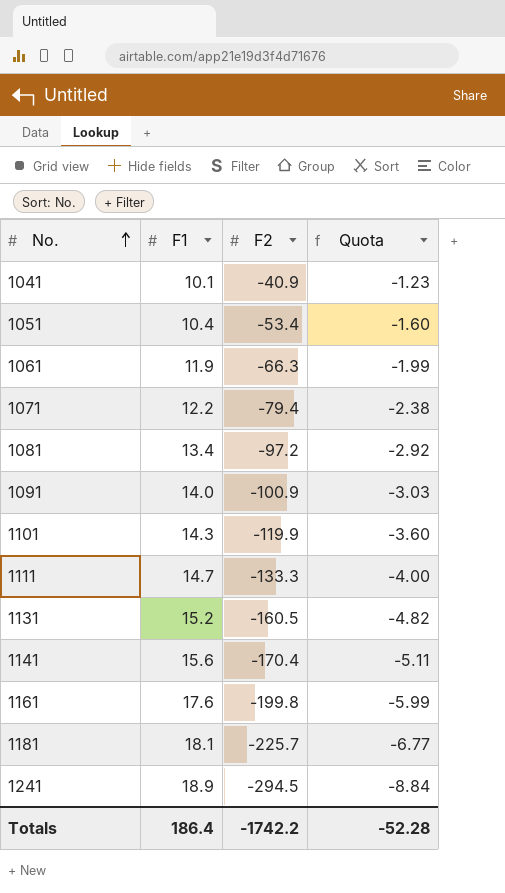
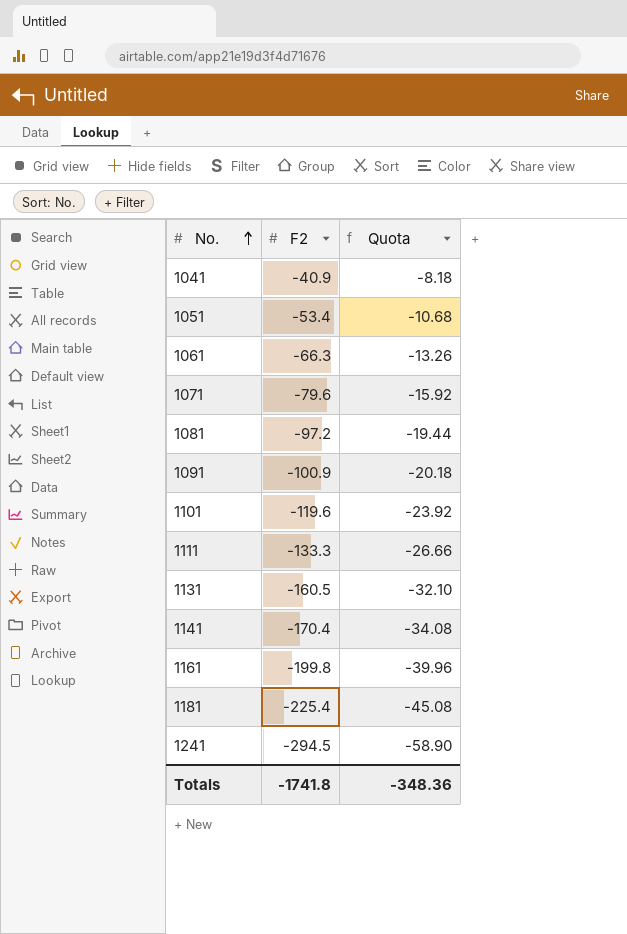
column F1 | position: 2 -> none
column Quota | formula: [F2] * 0.03 -> [F2] * 0.2
1071 | F2: -79.4 -> -79.6
1101 | F2: -119.9 -> -119.6
1181 | F2: -225.7 -> -225.4
Totals | F2: -1742.2 -> -1741.8
Totals | Quota: -52.28 -> -348.36

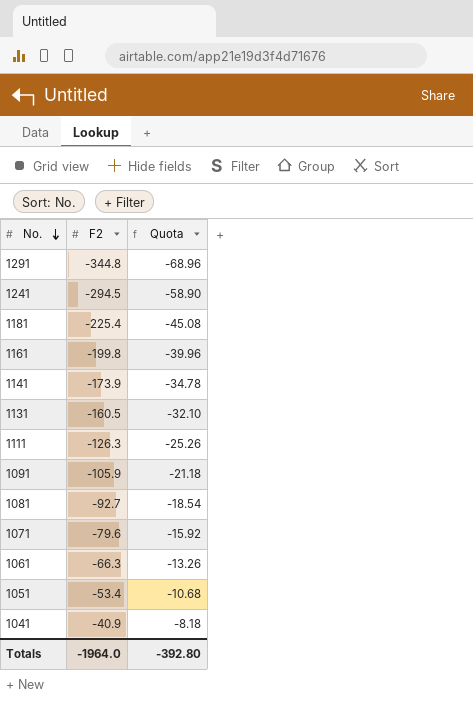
row order: No. ascending -> No. descending
row 1101: -119.6 | -23.92 -> none
row 1291: none -> -344.8 | -68.96
1141 | F2: -170.4 -> -173.9
1141 | Quota: -34.08 -> -34.78
1111 | F2: -133.3 -> -126.3
1111 | Quota: -26.66 -> -25.26
1091 | F2: -100.9 -> -105.9
1091 | Quota: -20.18 -> -21.18
1081 | F2: -97.2 -> -92.7
1081 | Quota: -19.44 -> -18.54
Totals | F2: -1741.8 -> -1964.0
Totals | Quota: -348.36 -> -392.80

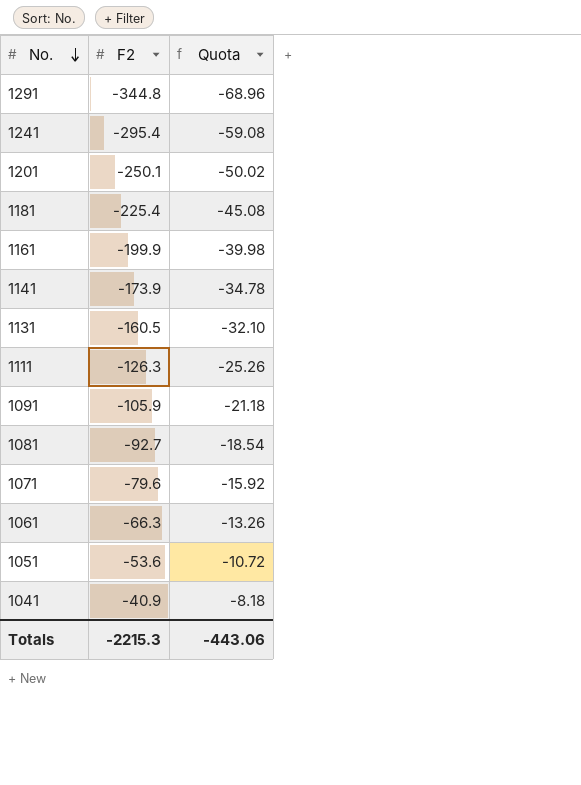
1241 | F2: -294.5 -> -295.4
1241 | Quota: -58.90 -> -59.08
row 1201: none -> -250.1 | -50.02
1161 | F2: -199.8 -> -199.9
1161 | Quota: -39.96 -> -39.98
1051 | F2: -53.4 -> -53.6
1051 | Quota: -10.68 -> -10.72
Totals | F2: -1964.0 -> -2215.3
Totals | Quota: -392.80 -> -443.06

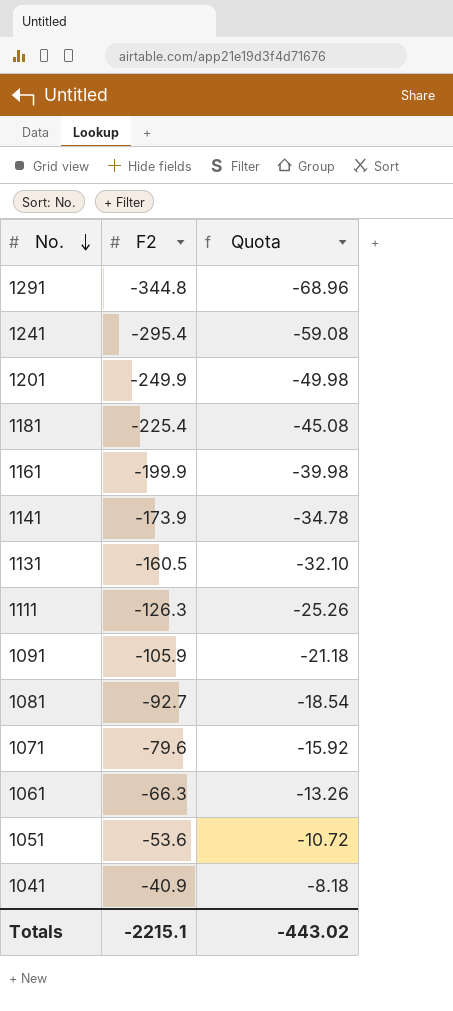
1201 | F2: -250.1 -> -249.9
1201 | Quota: -50.02 -> -49.98
Totals | F2: -2215.3 -> -2215.1
Totals | Quota: -443.06 -> -443.02

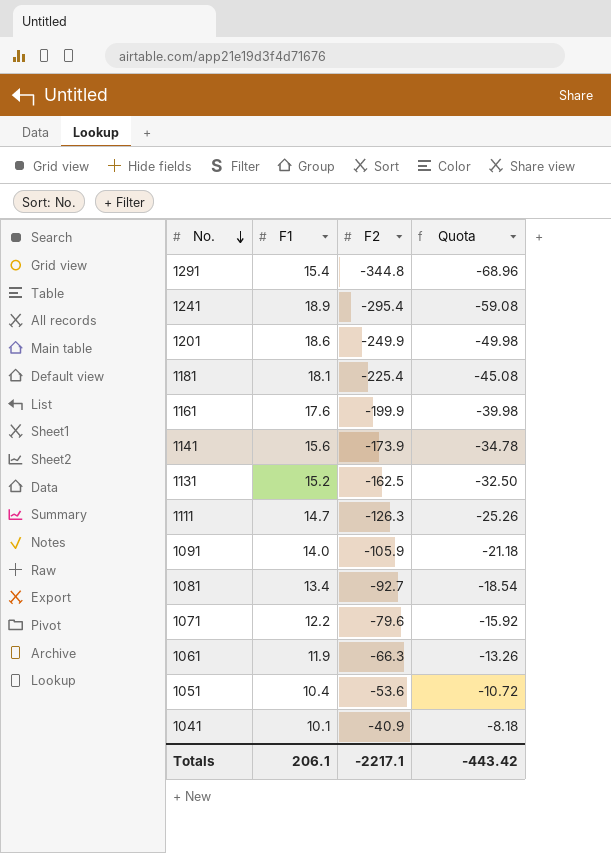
column F1 | position: none -> 2
1131 | F2: -160.5 -> -162.5
1131 | Quota: -32.10 -> -32.50
Totals | F2: -2215.1 -> -2217.1
Totals | Quota: -443.02 -> -443.42

